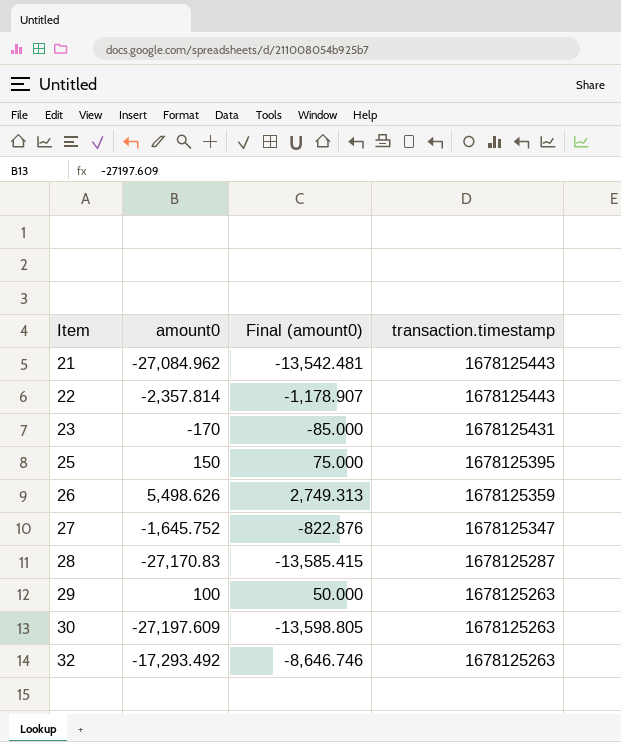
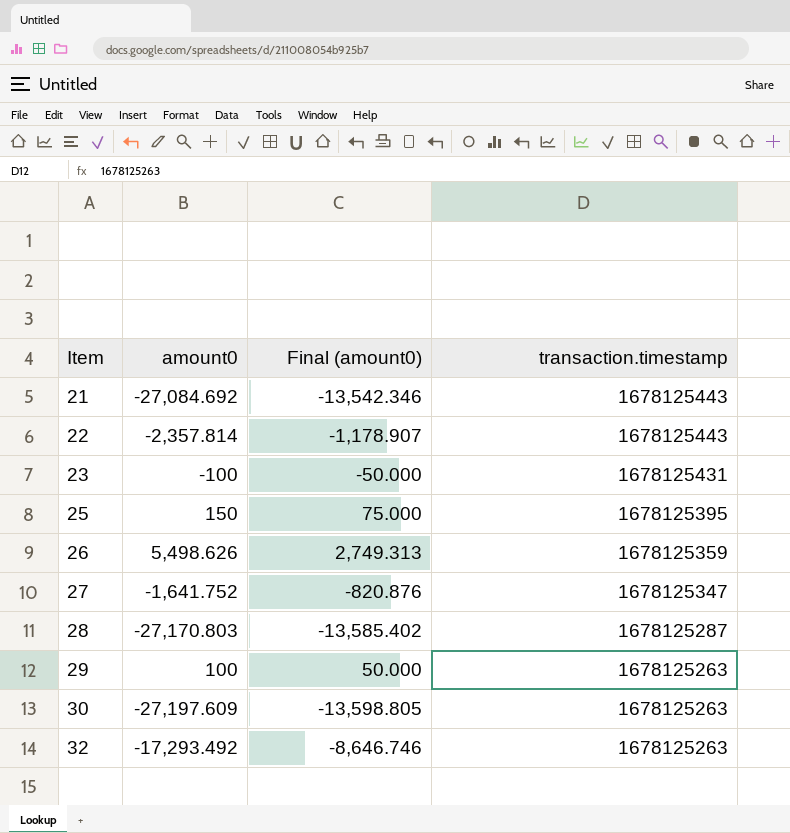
21 | amount0: -27,084.962 -> -27,084.692
21 | Final (amount0): -13,542.481 -> -13,542.346
23 | amount0: -170 -> -100
23 | Final (amount0): -85.000 -> -50.000
27 | amount0: -1,645.752 -> -1,641.752
27 | Final (amount0): -822.876 -> -820.876
28 | amount0: -27,170.83 -> -27,170.803
28 | Final (amount0): -13,585.415 -> -13,585.402

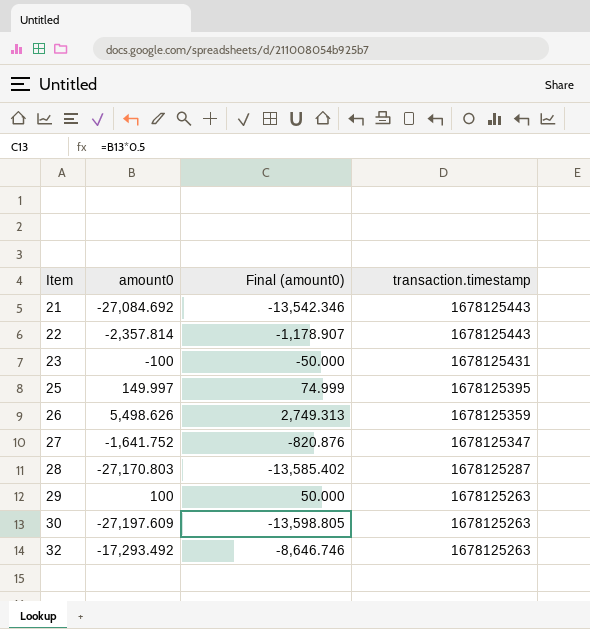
25 | amount0: 150 -> 149.997
25 | Final (amount0): 75.000 -> 74.999

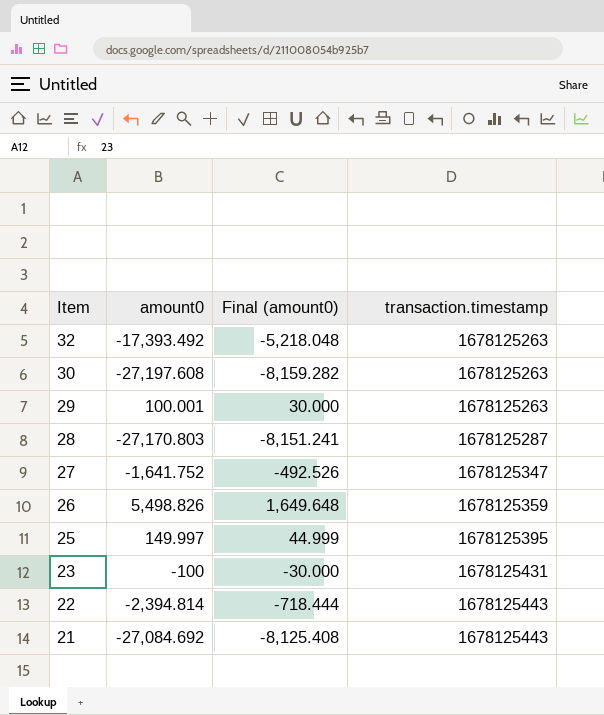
row order: Item ascending -> Item descending
column Final (amount0) | formula: [amount0] * 0.5 -> [amount0] * 0.3
32 | amount0: -17,293.492 -> -17,393.492
30 | amount0: -27,197.609 -> -27,197.608
29 | amount0: 100 -> 100.001
26 | amount0: 5,498.626 -> 5,498.826
22 | amount0: -2,357.814 -> -2,394.814

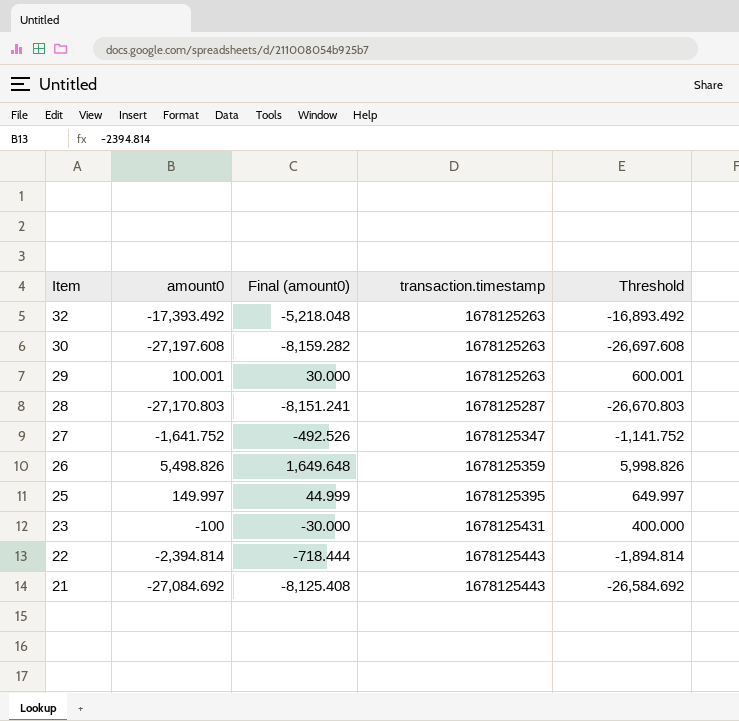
column Threshold | formula: none -> [amount0] + 500

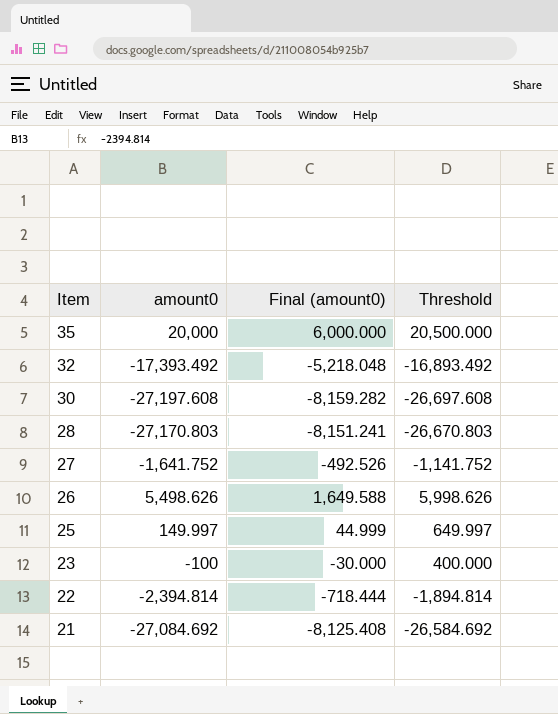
column transaction.timestamp | position: 4 -> none
row 29: 100.001 | 30.000 | 1678125263 | 600.001 -> none
row 35: none -> 20,000 | 6,000.000 | 20,500.000
26 | amount0: 5,498.826 -> 5,498.626
26 | Final (amount0): 1,649.648 -> 1,649.588
26 | Threshold: 5,998.826 -> 5,998.626

